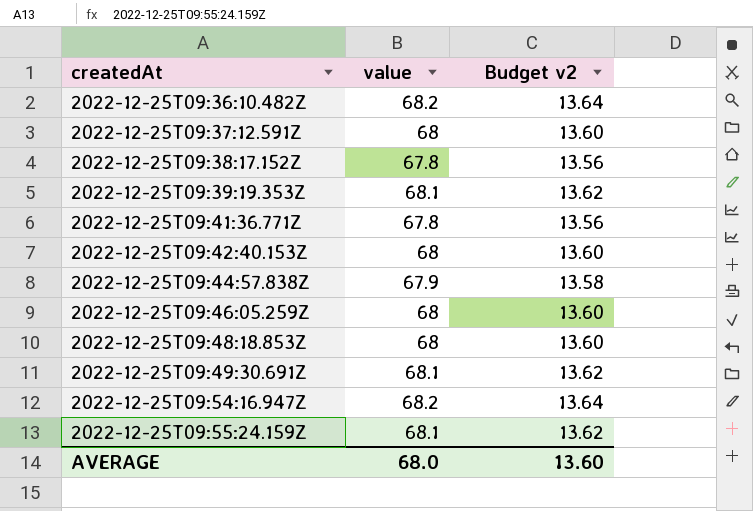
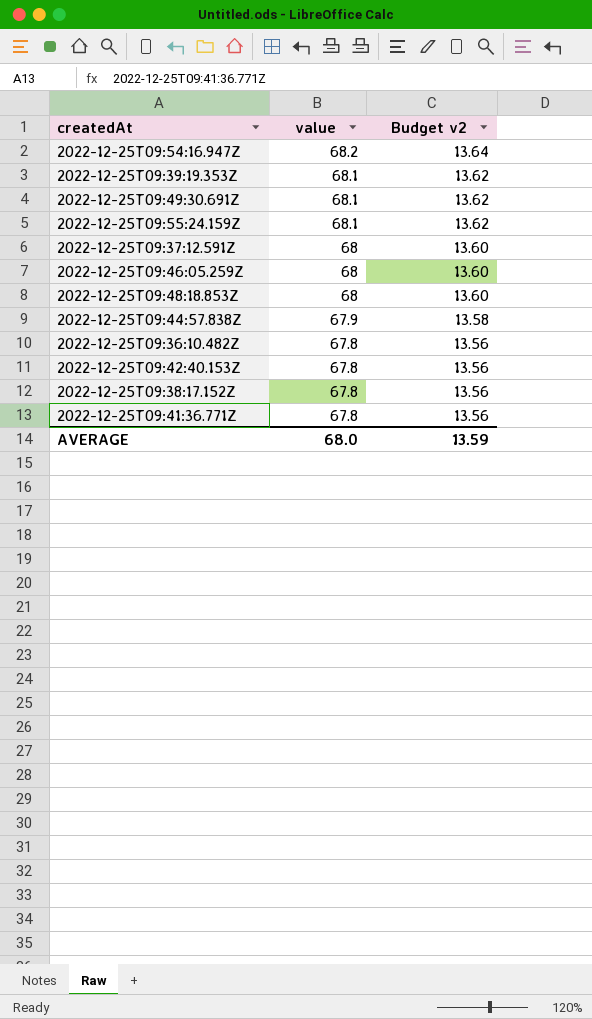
row order: createdAt ascending -> value descending
2022-12-25T09:36:10.482Z | value: 68.2 -> 67.8
2022-12-25T09:36:10.482Z | Budget v2: 13.64 -> 13.56
2022-12-25T09:42:40.153Z | value: 68 -> 67.8
2022-12-25T09:42:40.153Z | Budget v2: 13.60 -> 13.56
AVERAGE | Budget v2: 13.60 -> 13.59

